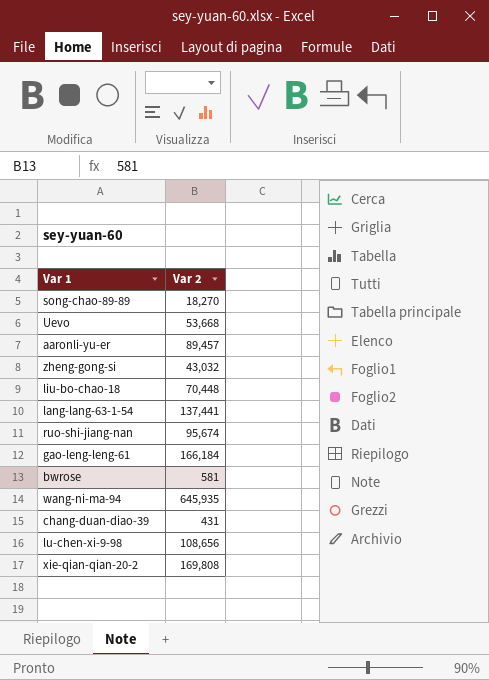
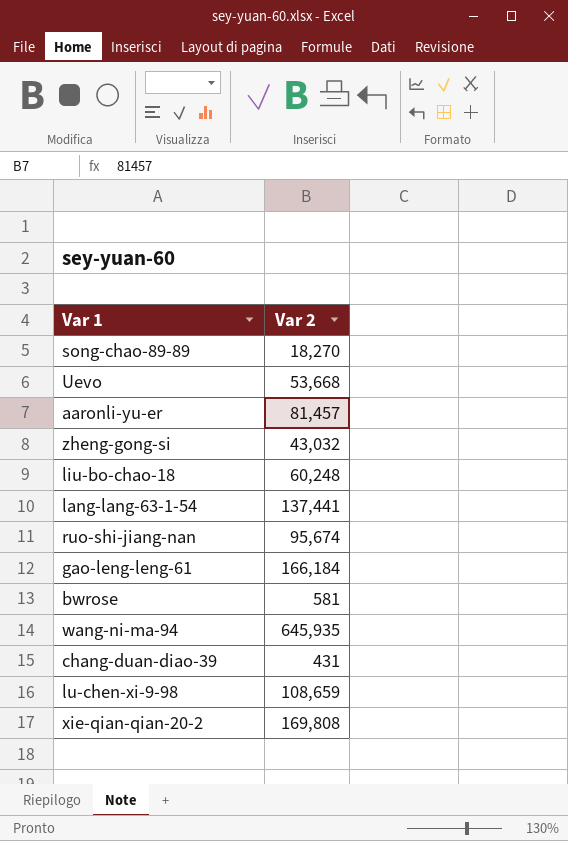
aaronli-yu-er | Var 2: 89,457 -> 81,457
liu-bo-chao-18 | Var 2: 70,448 -> 60,248
lu-chen-xi-9-98 | Var 2: 108,656 -> 108,659

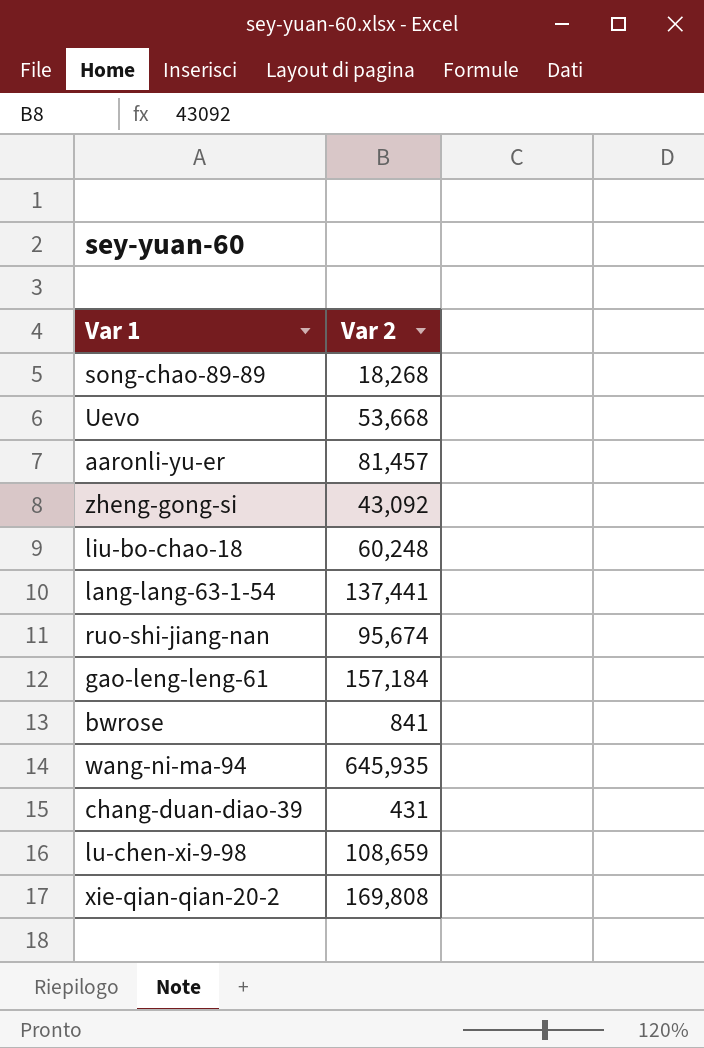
song-chao-89-89 | Var 2: 18,270 -> 18,268
zheng-gong-si | Var 2: 43,032 -> 43,092
gao-leng-leng-61 | Var 2: 166,184 -> 157,184
bwrose | Var 2: 581 -> 841

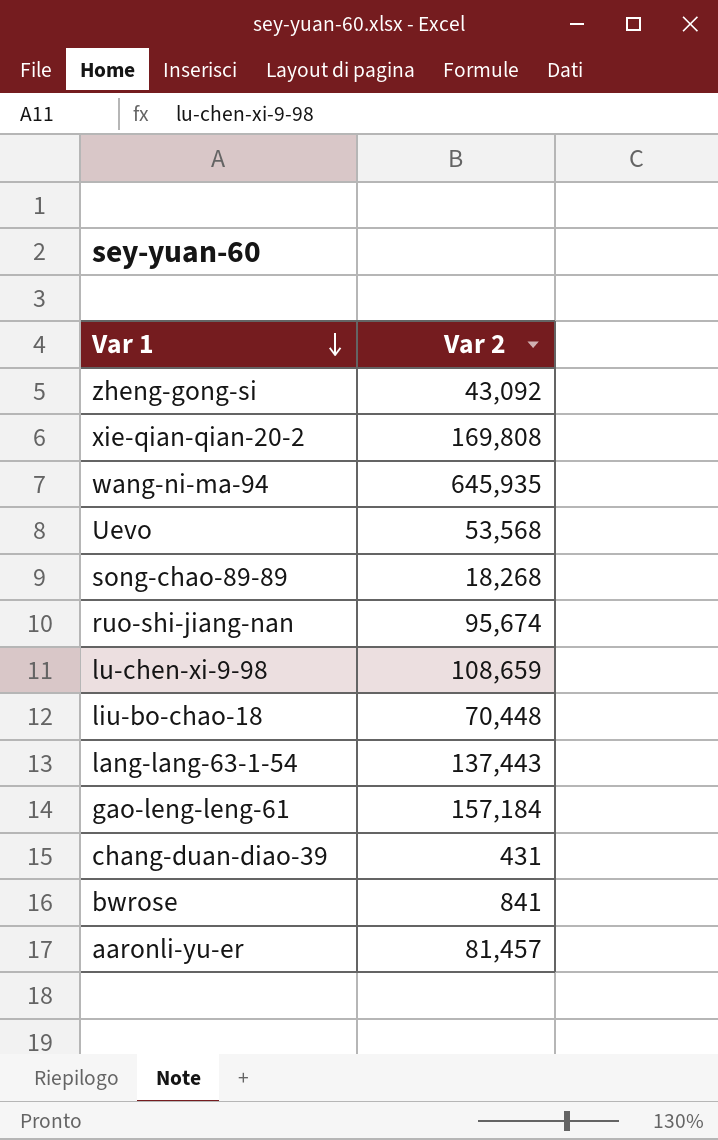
row order: none -> Var 1 descending
Uevo | Var 2: 53,668 -> 53,568
liu-bo-chao-18 | Var 2: 60,248 -> 70,448
lang-lang-63-1-54 | Var 2: 137,441 -> 137,443

